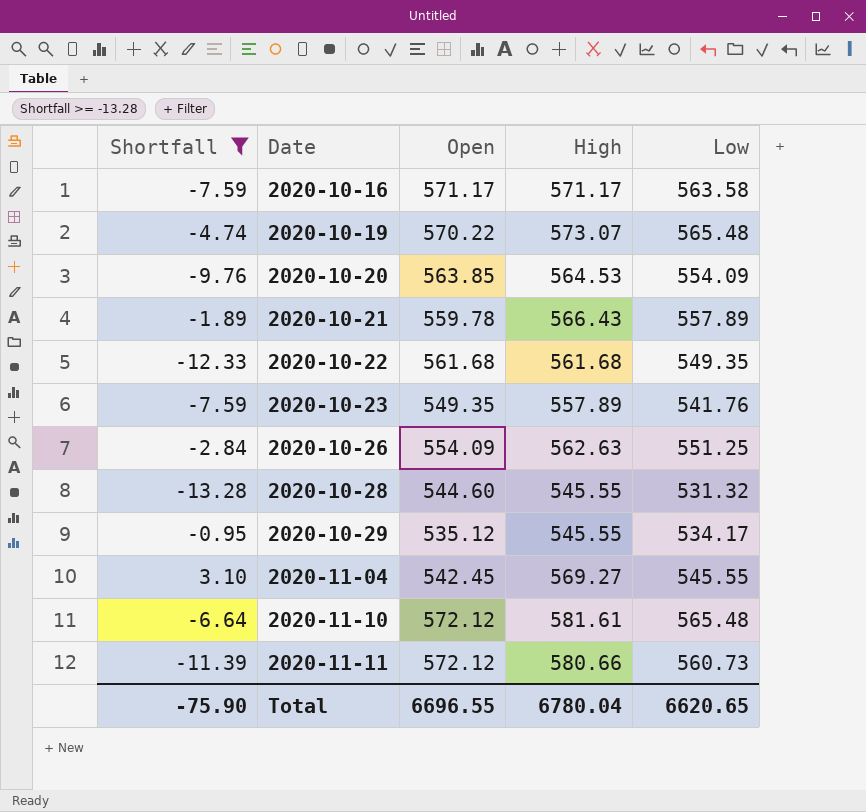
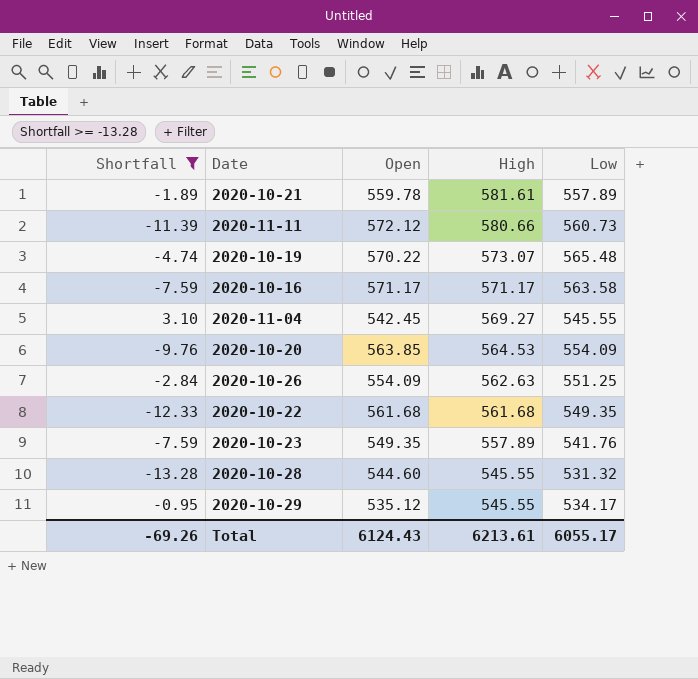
row order: Date ascending -> High descending
row 2020-11-10: -6.64 | 572.12 | 581.61 | 565.48 -> none
2020-10-21 | High: 566.43 -> 581.61
Total | Shortfall: -75.90 -> -69.26
Total | Open: 6696.55 -> 6124.43
Total | High: 6780.04 -> 6213.61
Total | Low: 6620.65 -> 6055.17

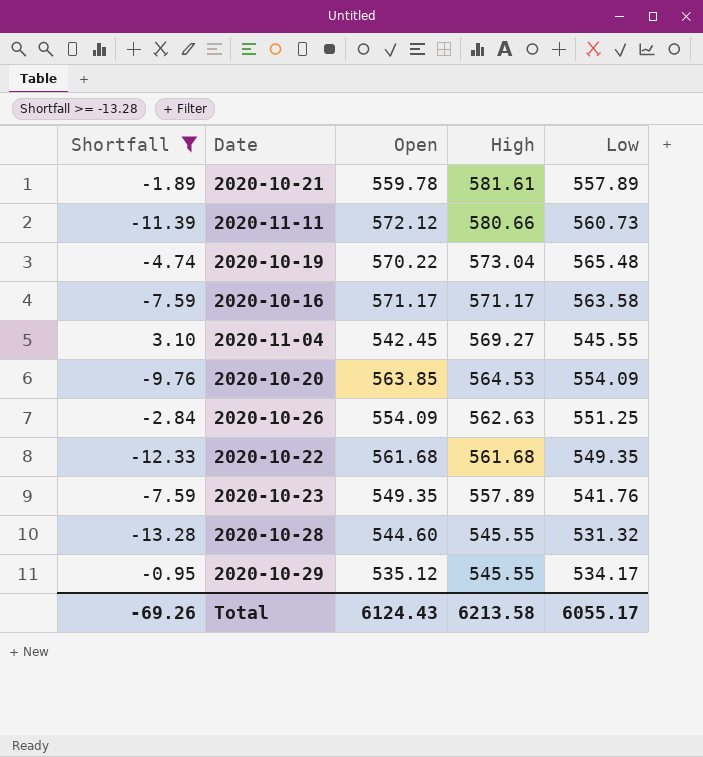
2020-10-19 | High: 573.07 -> 573.04
Total | High: 6213.61 -> 6213.58

